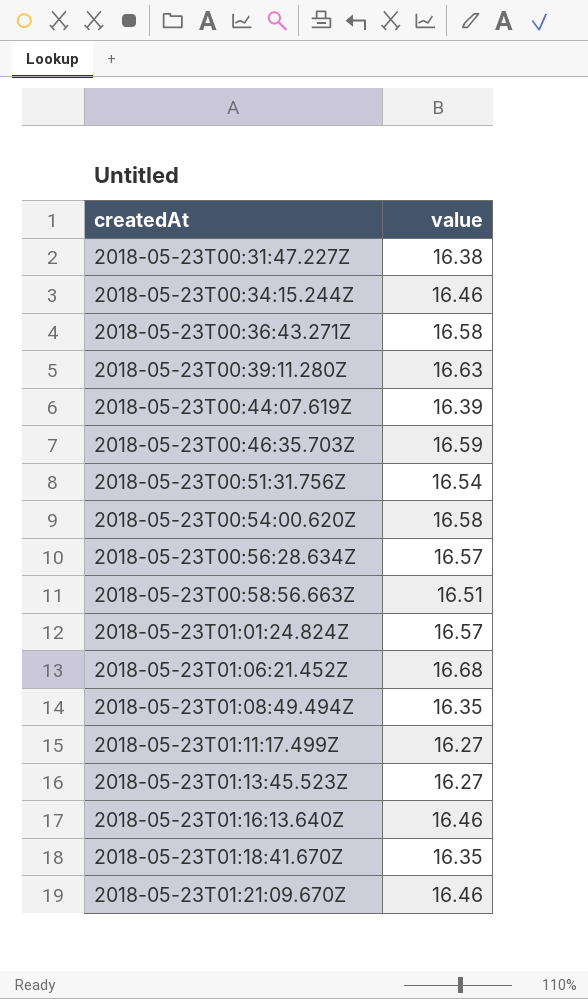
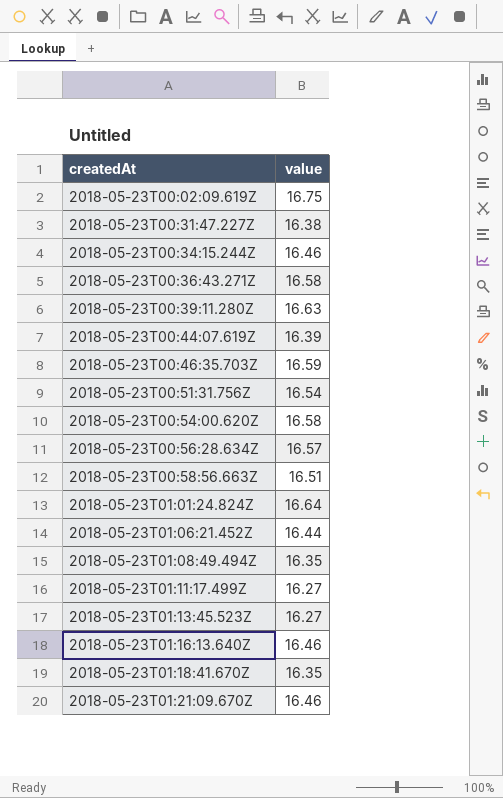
row 2018-05-23T00:02:09.619Z: none -> 16.75
2018-05-23T01:01:24.824Z | value: 16.57 -> 16.64
2018-05-23T01:06:21.452Z | value: 16.68 -> 16.44

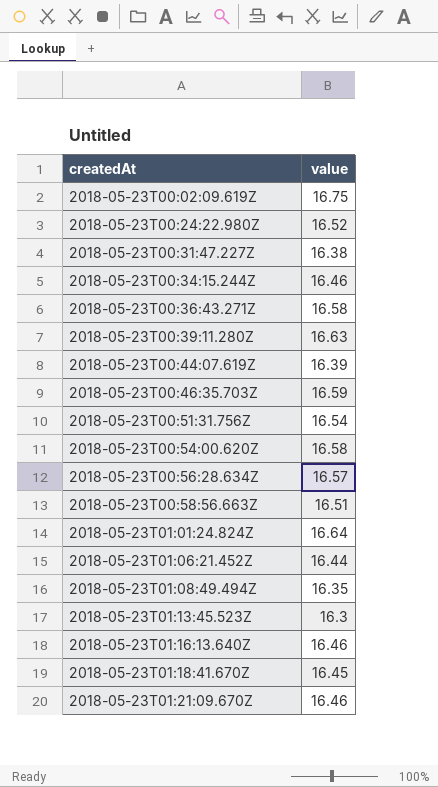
row 2018-05-23T01:11:17.499Z: 16.27 -> none
row 2018-05-23T00:24:22.980Z: none -> 16.52
2018-05-23T01:13:45.523Z | value: 16.27 -> 16.3
2018-05-23T01:18:41.670Z | value: 16.35 -> 16.45

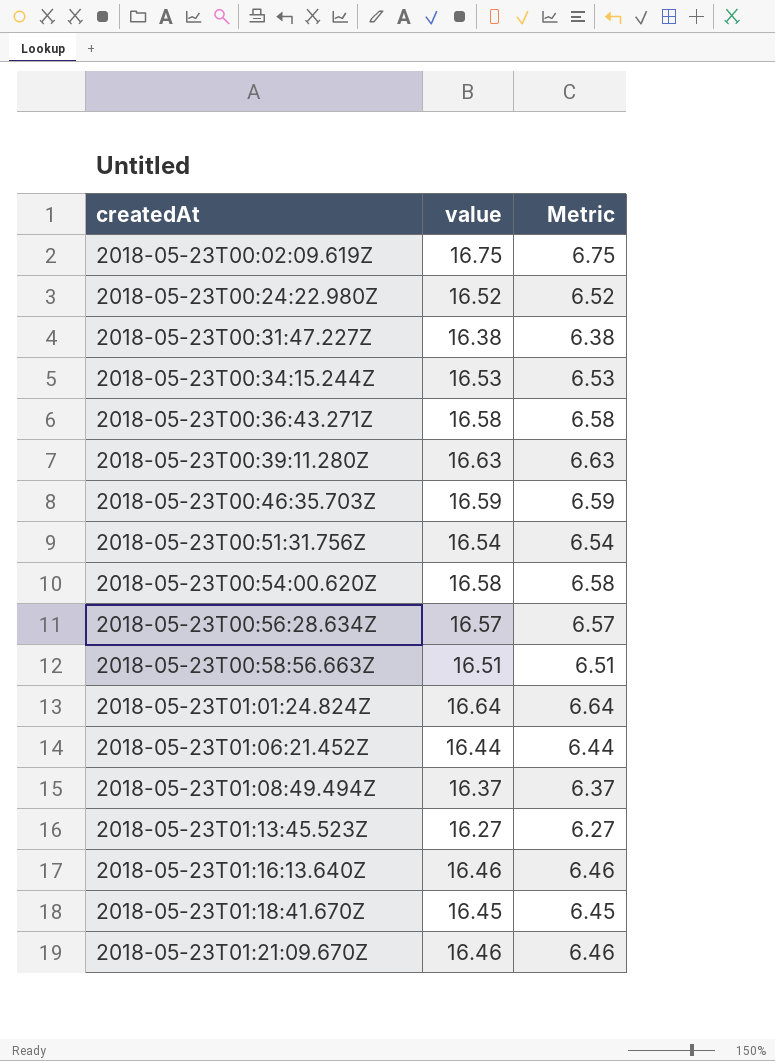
column Metric | formula: none -> [value] - 10
row 2018-05-23T00:44:07.619Z: 16.39 -> none
2018-05-23T00:34:15.244Z | value: 16.46 -> 16.53
2018-05-23T01:08:49.494Z | value: 16.35 -> 16.37
2018-05-23T01:13:45.523Z | value: 16.3 -> 16.27

